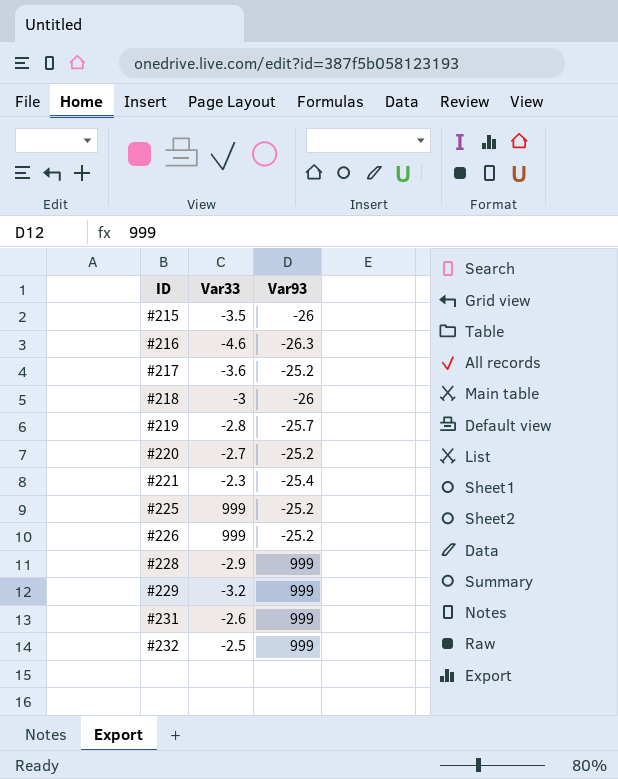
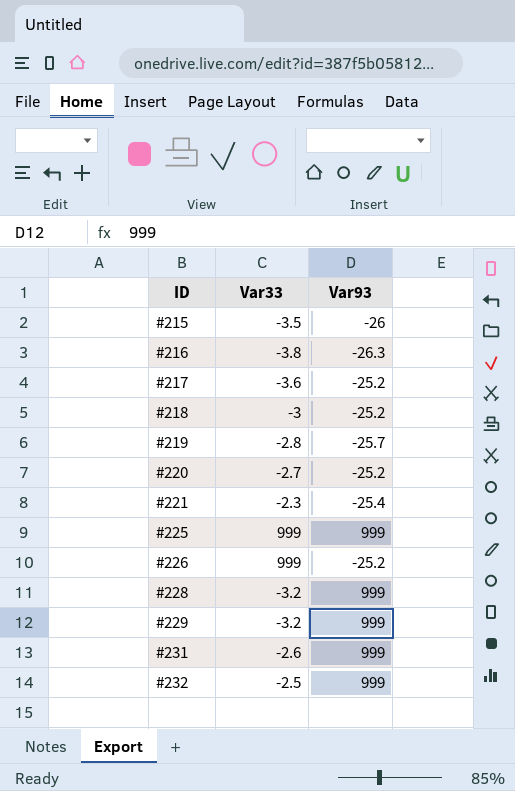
#216 | Var33: -4.6 -> -3.8
#218 | Var93: -26 -> -25.2
#225 | Var93: -25.2 -> 999
#228 | Var33: -2.9 -> -3.2

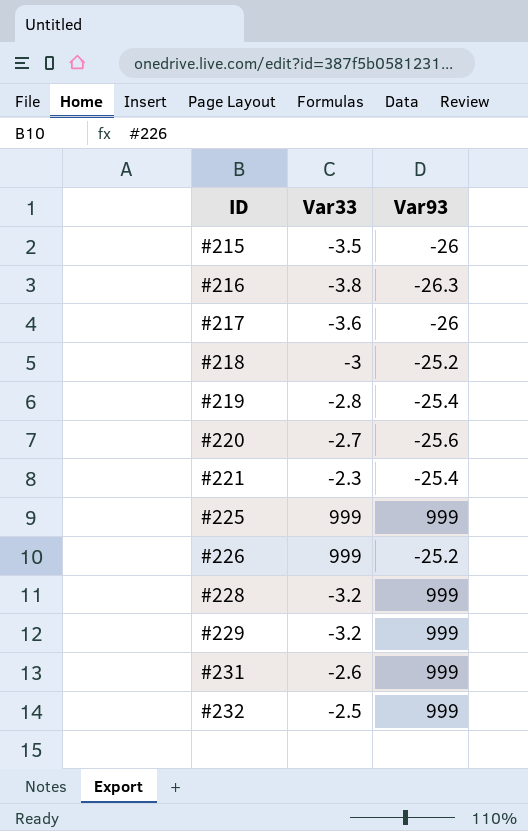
#217 | Var93: -25.2 -> -26
#219 | Var93: -25.7 -> -25.4
#220 | Var93: -25.2 -> -25.6

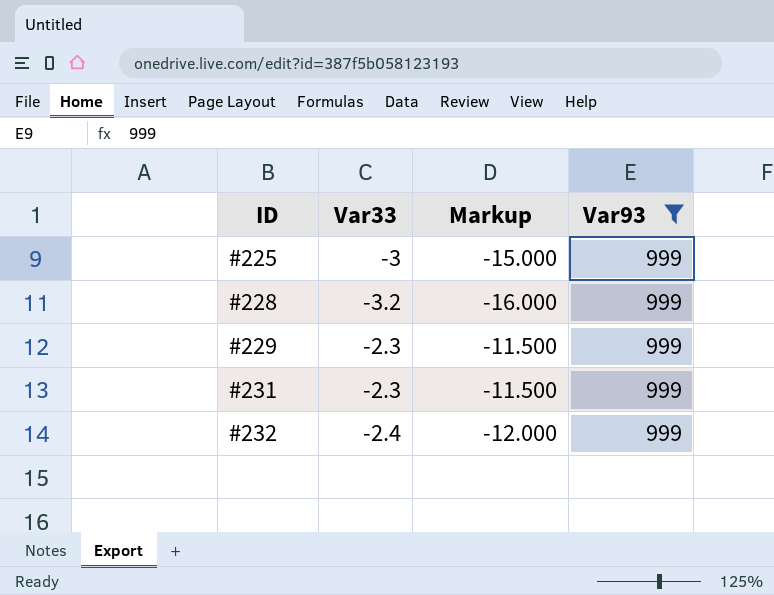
filter: none -> Var93 = 999
column Markup | formula: none -> [Var33] * 5
#225 | Var33: 999 -> -3
#229 | Var33: -3.2 -> -2.3
#231 | Var33: -2.6 -> -2.3
#232 | Var33: -2.5 -> -2.4

